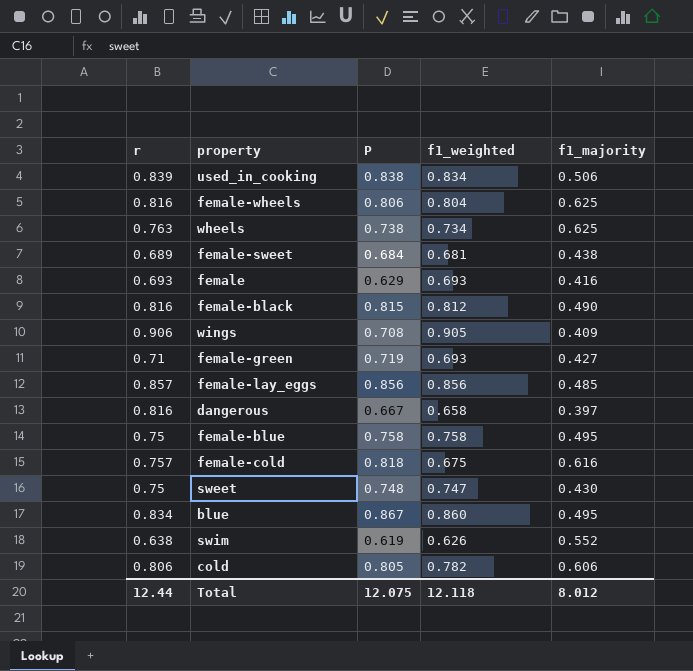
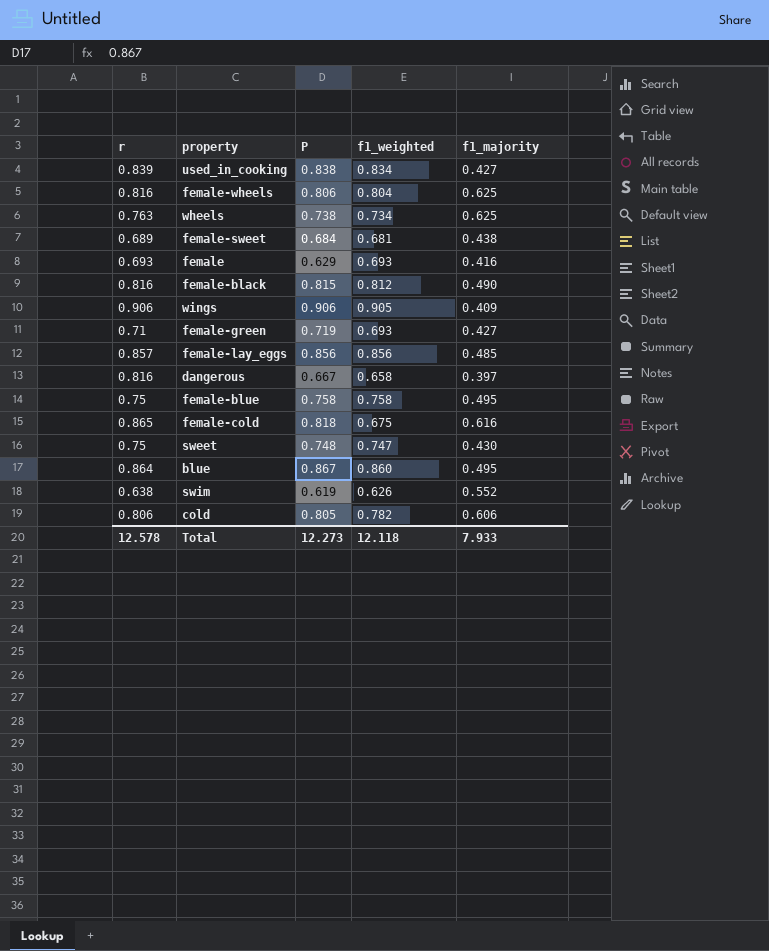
used_in_cooking | f1_majority: 0.506 -> 0.427
wings | P: 0.708 -> 0.906
female-cold | r: 0.757 -> 0.865
blue | r: 0.834 -> 0.864
Total | r: 12.44 -> 12.578
Total | P: 12.075 -> 12.273
Total | f1_majority: 8.012 -> 7.933

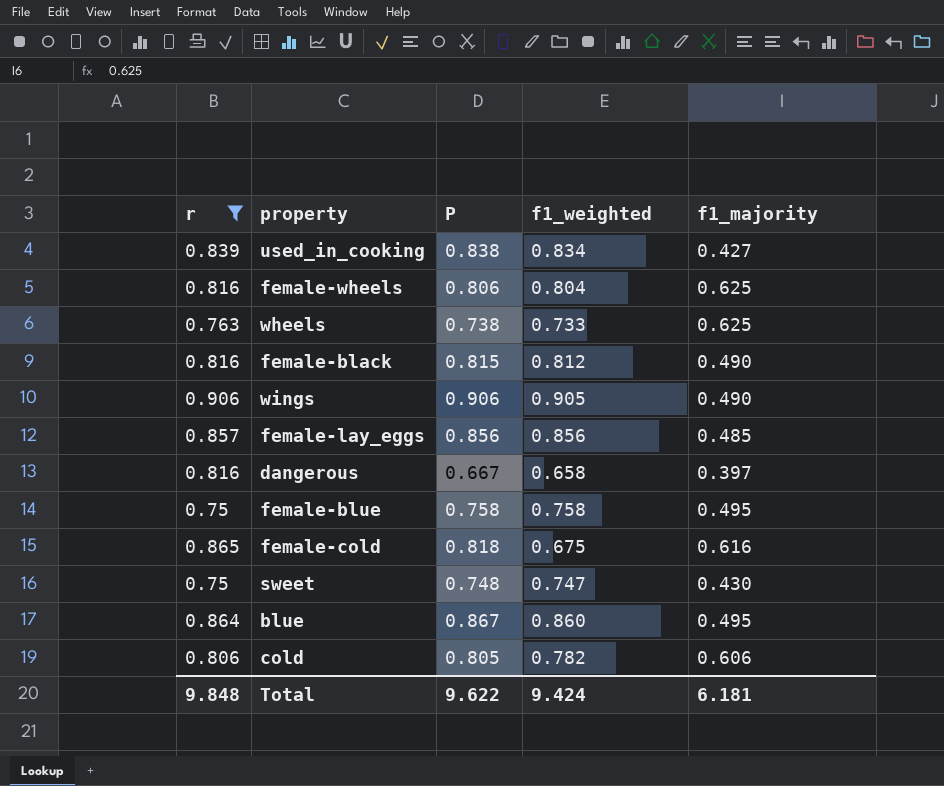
filter: none -> r >= 0.75
wheels | f1_weighted: 0.734 -> 0.733
wings | f1_majority: 0.409 -> 0.490
Total | r: 12.578 -> 9.848
Total | P: 12.273 -> 9.622
Total | f1_weighted: 12.118 -> 9.424
Total | f1_majority: 7.933 -> 6.181

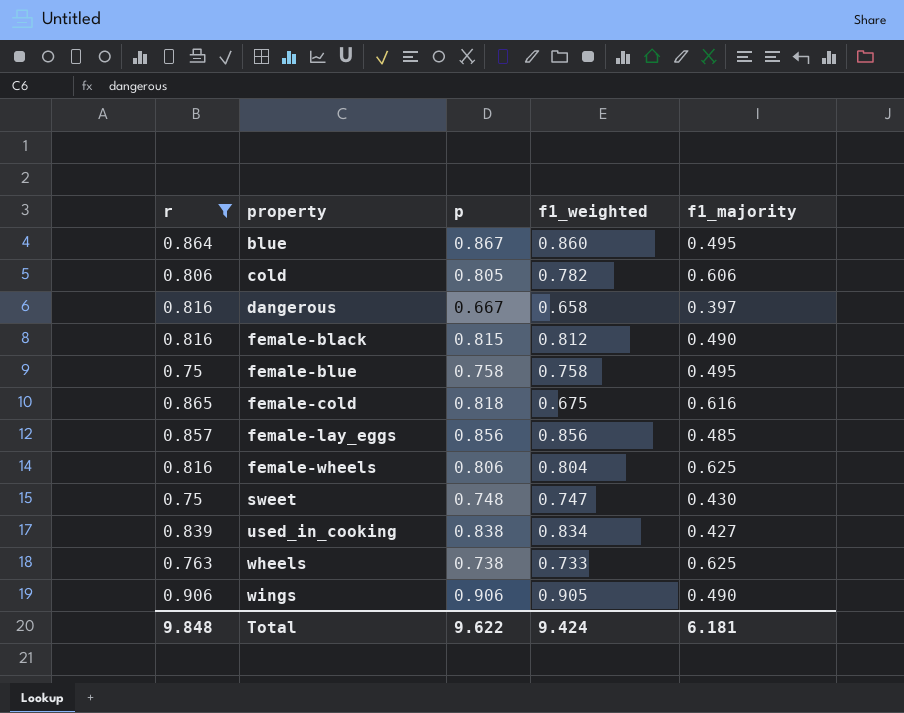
row order: none -> property ascending
column name: P -> p

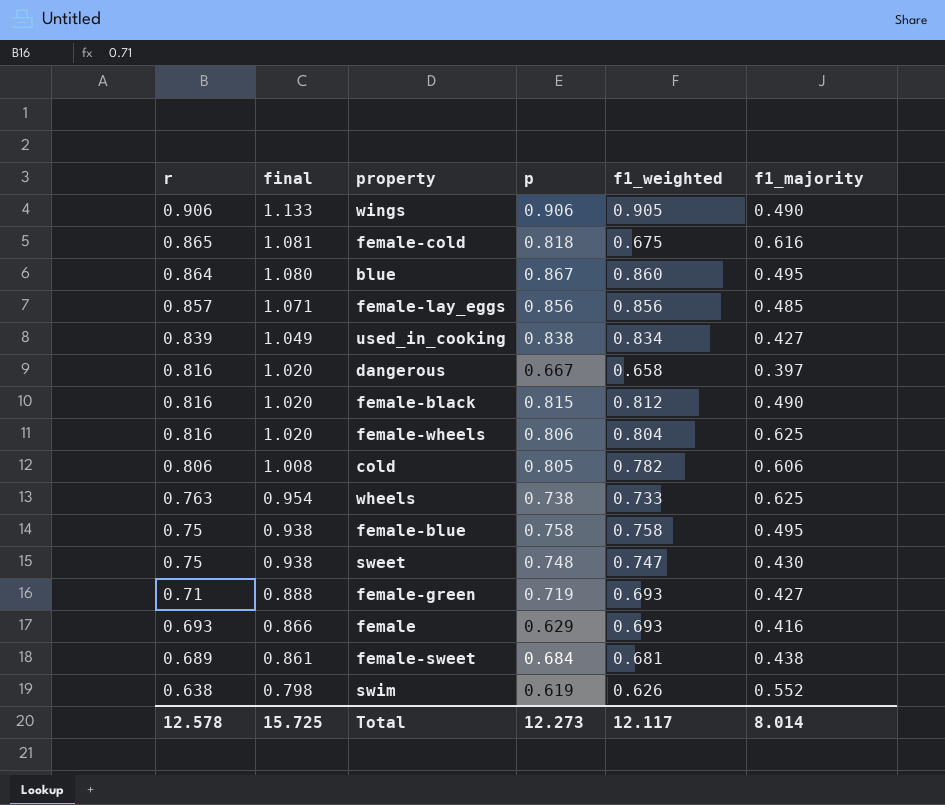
filter: r >= 0.75 -> none
row order: property ascending -> r descending
column final | formula: none -> [r] * 1.25
Total | r: 9.848 -> 12.578
Total | p: 9.622 -> 12.273
Total | f1_weighted: 9.424 -> 12.117
Total | f1_majority: 6.181 -> 8.014

